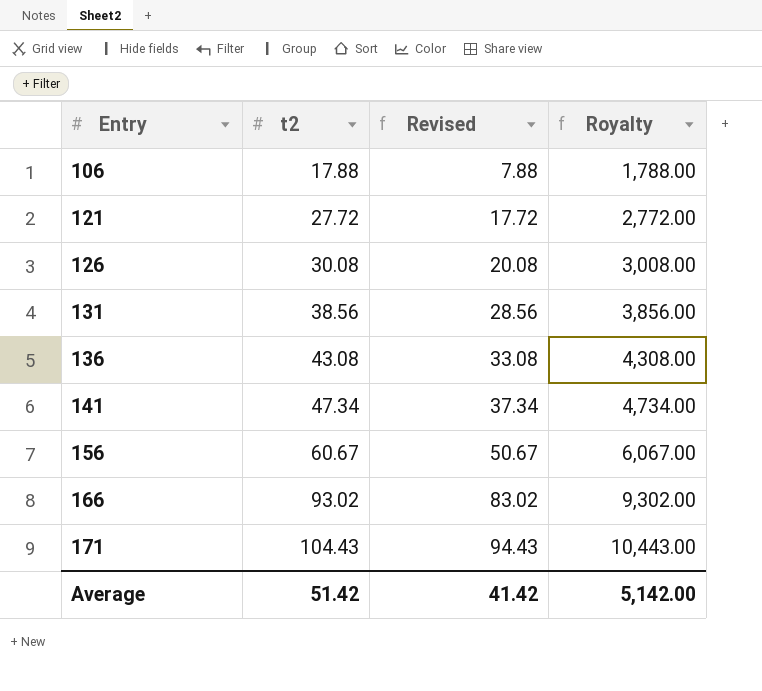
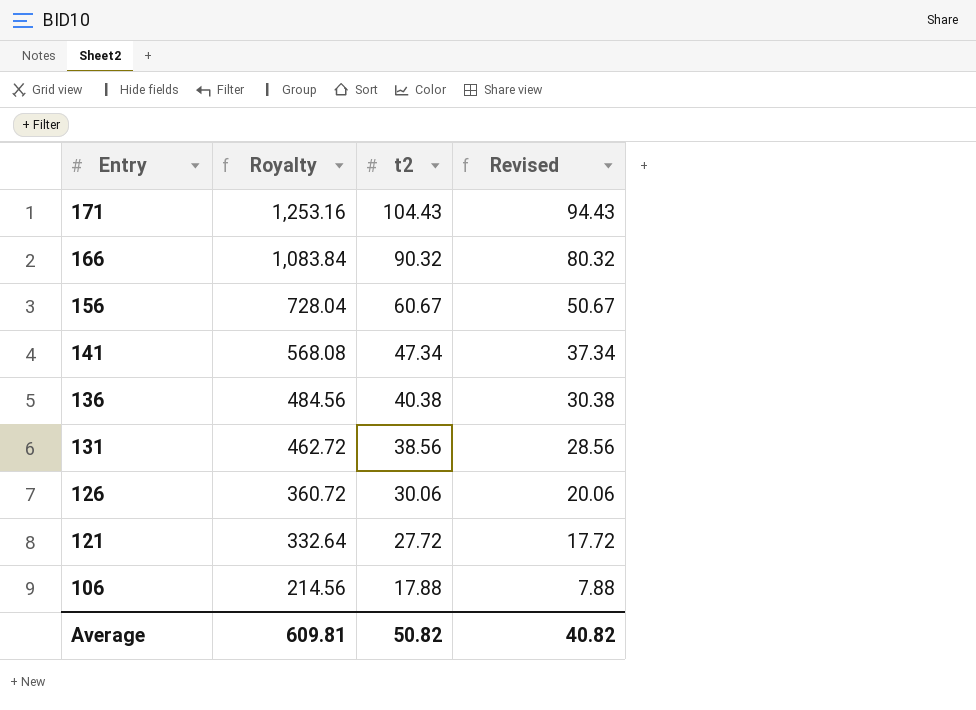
row order: Entry ascending -> Entry descending
column Royalty | formula: [t2] * 100 -> [t2] * 12
column Royalty | position: 4 -> 2
166 | t2: 93.02 -> 90.32
166 | Revised: 83.02 -> 80.32
136 | t2: 43.08 -> 40.38
136 | Revised: 33.08 -> 30.38
126 | t2: 30.08 -> 30.06
126 | Revised: 20.08 -> 20.06
Average | Royalty: 5,142.00 -> 609.81
Average | t2: 51.42 -> 50.82
Average | Revised: 41.42 -> 40.82

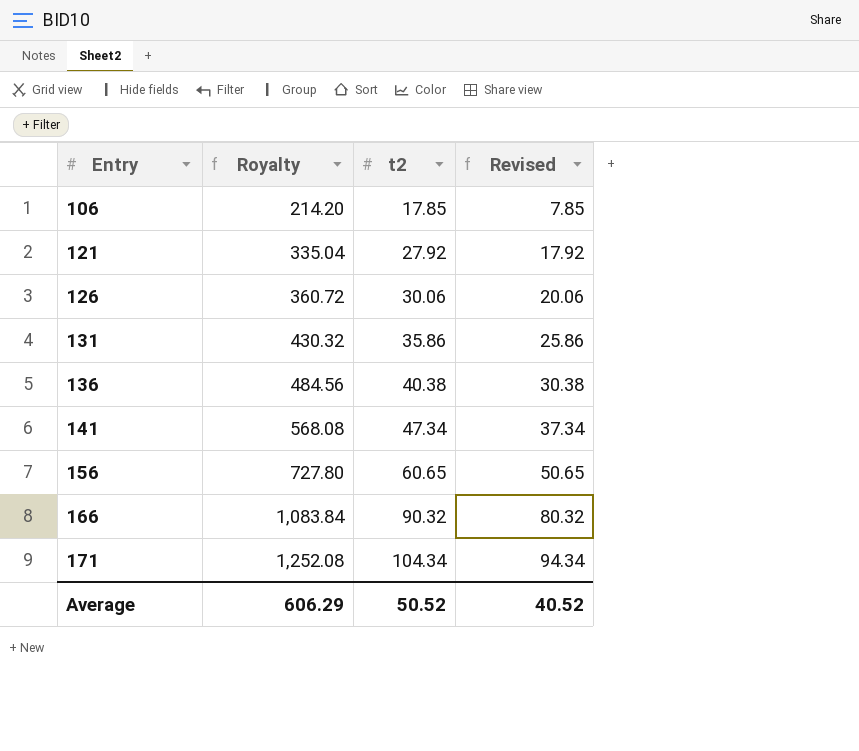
row order: Entry descending -> Entry ascending
106 | Royalty: 214.56 -> 214.20
106 | t2: 17.88 -> 17.85
106 | Revised: 7.88 -> 7.85
121 | Royalty: 332.64 -> 335.04
121 | t2: 27.72 -> 27.92
121 | Revised: 17.72 -> 17.92
131 | Royalty: 462.72 -> 430.32
131 | t2: 38.56 -> 35.86
131 | Revised: 28.56 -> 25.86
156 | Royalty: 728.04 -> 727.80
156 | t2: 60.67 -> 60.65
156 | Revised: 50.67 -> 50.65
171 | Royalty: 1,253.16 -> 1,252.08
171 | t2: 104.43 -> 104.34
171 | Revised: 94.43 -> 94.34
Average | Royalty: 609.81 -> 606.29
Average | t2: 50.82 -> 50.52
Average | Revised: 40.82 -> 40.52

